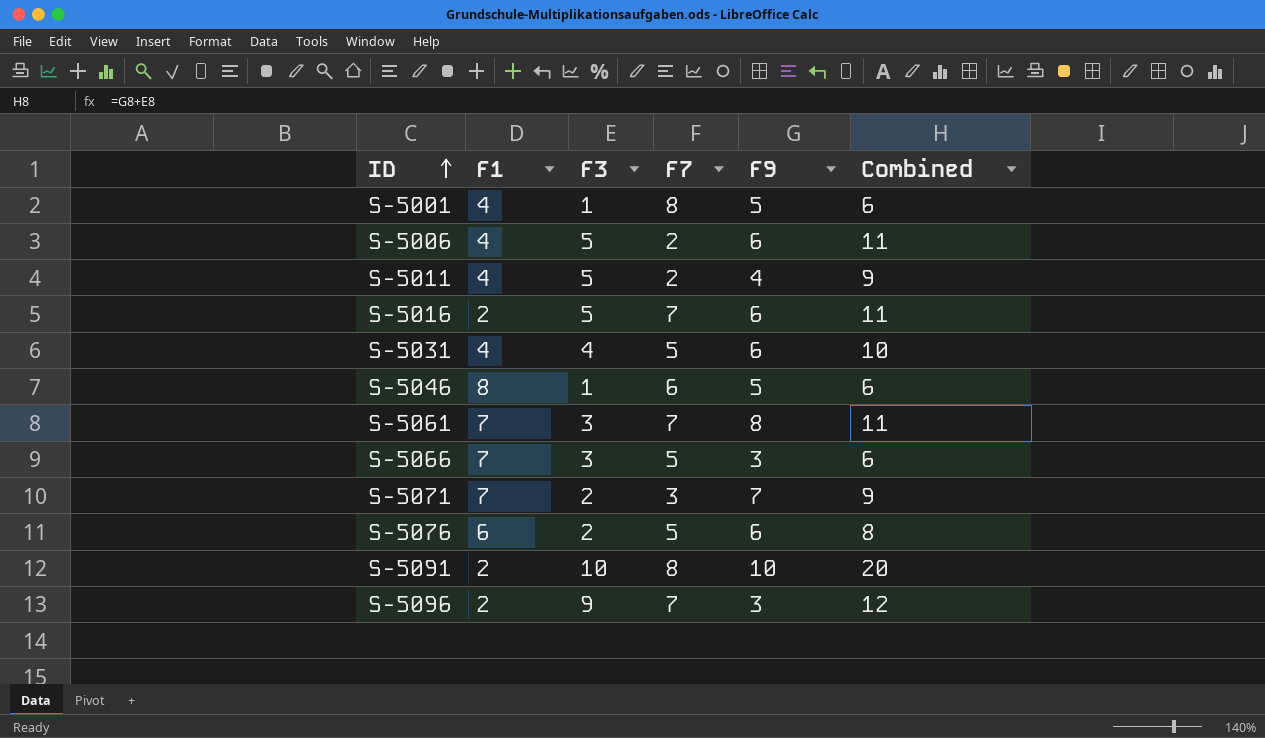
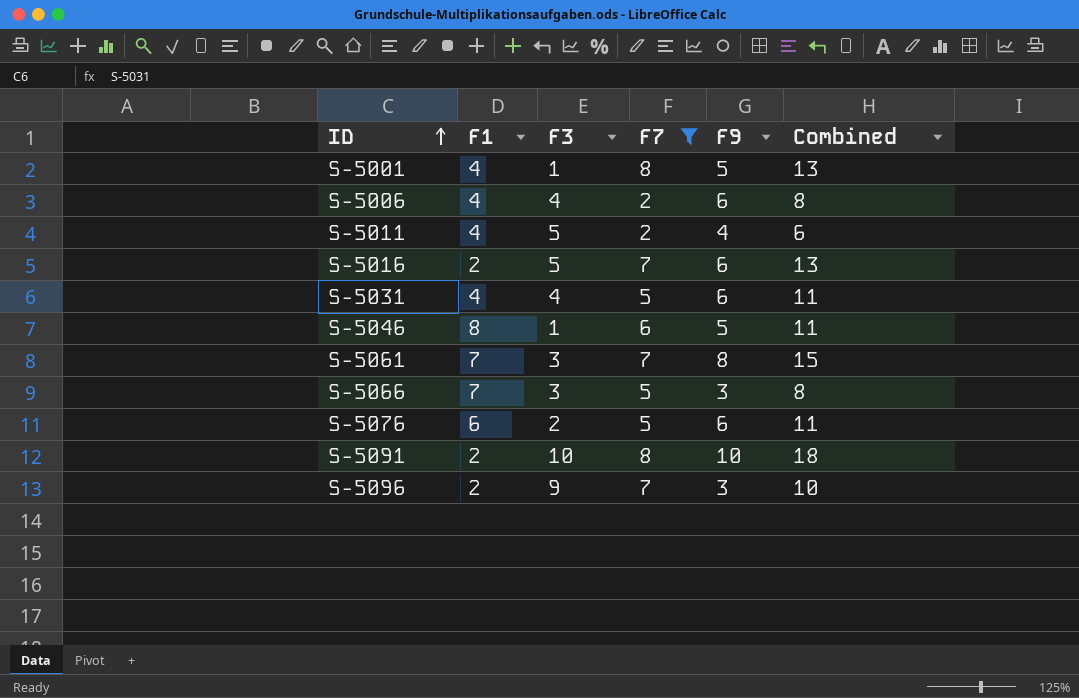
filter: none -> F7 != 3
column Combined | formula: [F3] + [F9] -> [F7] + [F9]
S-5006 | F3: 5 -> 4

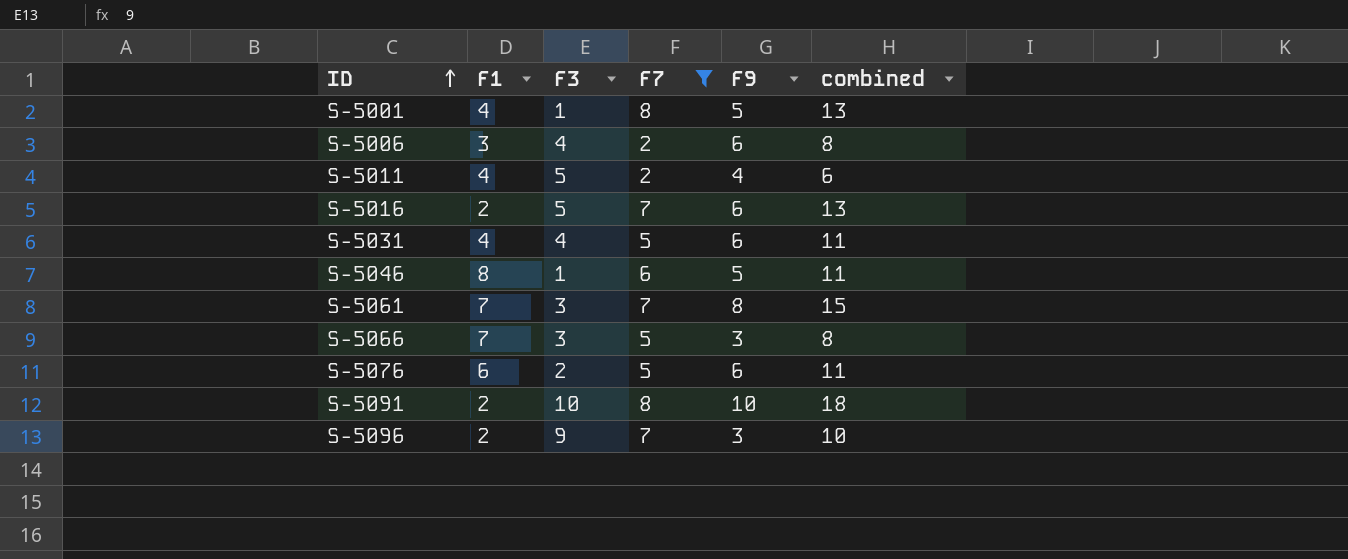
column name: Combined -> combined
S-5006 | F1: 4 -> 3

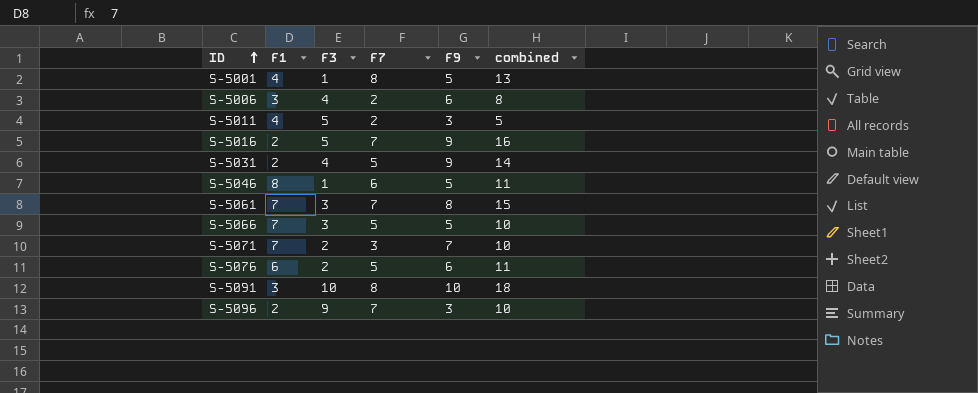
filter: F7 != 3 -> none
S-5011 | F9: 4 -> 3
S-5011 | combined: 6 -> 5
S-5016 | F9: 6 -> 9
S-5016 | combined: 13 -> 16
S-5031 | F1: 4 -> 2
S-5031 | F9: 6 -> 9
S-5031 | combined: 11 -> 14
S-5066 | F9: 3 -> 5
S-5066 | combined: 8 -> 10
S-5091 | F1: 2 -> 3

